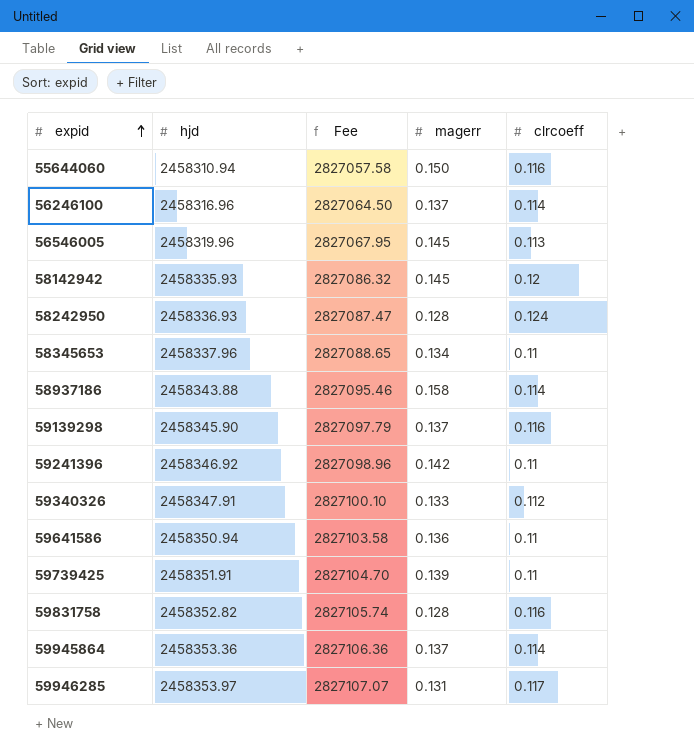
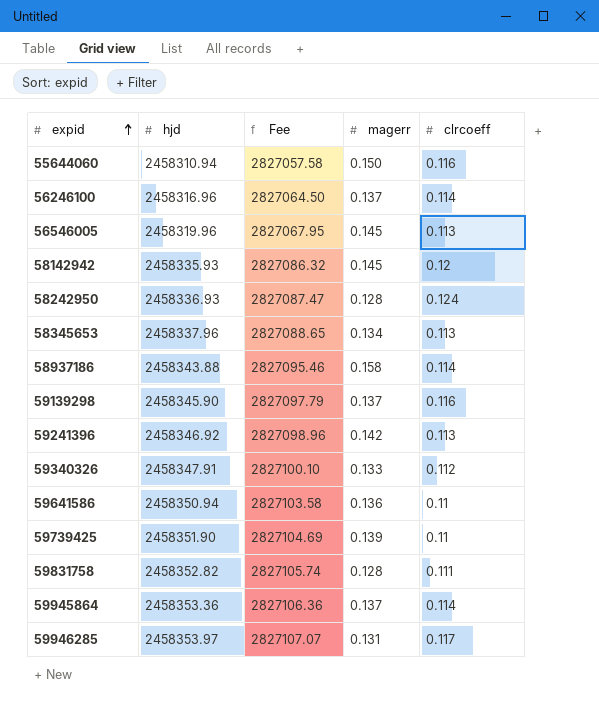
58345653 | clrcoeff: 0.11 -> 0.113
59241396 | clrcoeff: 0.11 -> 0.113
59739425 | hjd: 2458351.91 -> 2458351.90
59739425 | Fee: 2827104.70 -> 2827104.69
59831758 | clrcoeff: 0.116 -> 0.111

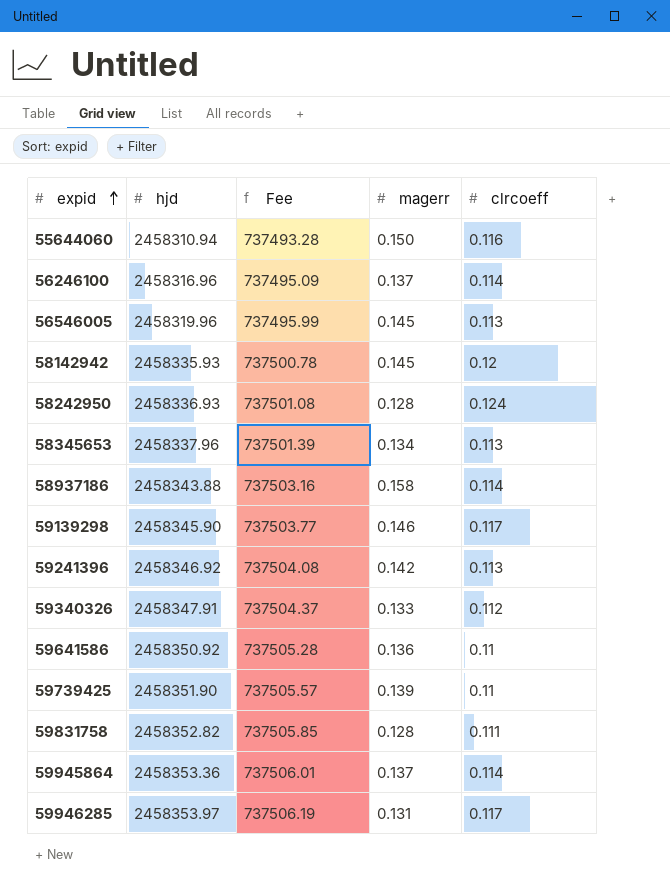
column Fee | formula: [hjd] * 1.15 -> [hjd] * 0.3
59139298 | magerr: 0.137 -> 0.146
59139298 | clrcoeff: 0.116 -> 0.117
59641586 | hjd: 2458350.94 -> 2458350.92

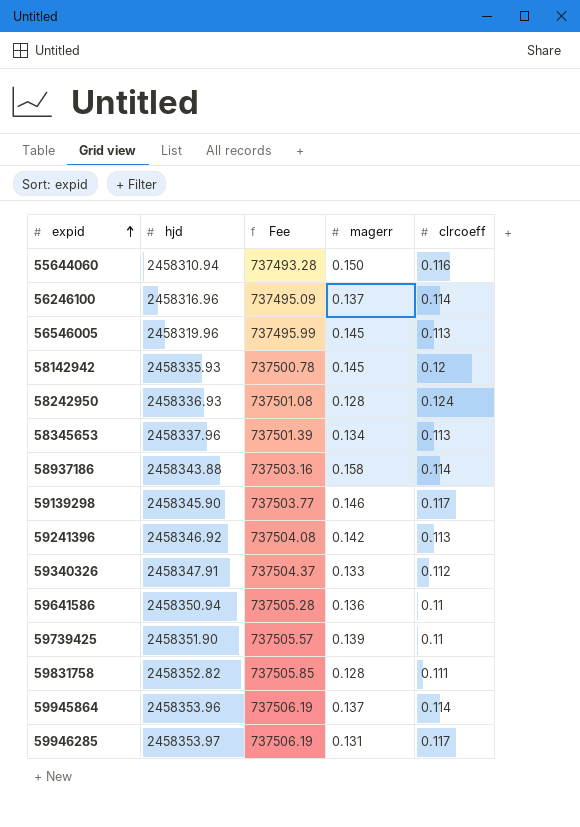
59641586 | hjd: 2458350.92 -> 2458350.94
59945864 | hjd: 2458353.36 -> 2458353.96
59945864 | Fee: 737506.01 -> 737506.19

